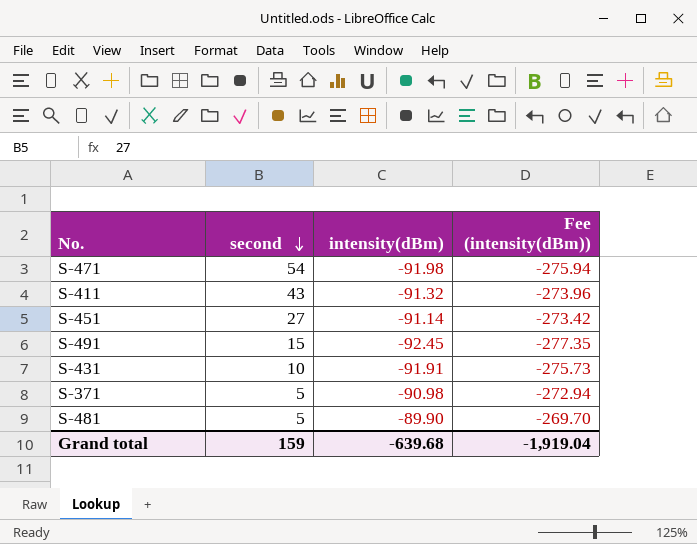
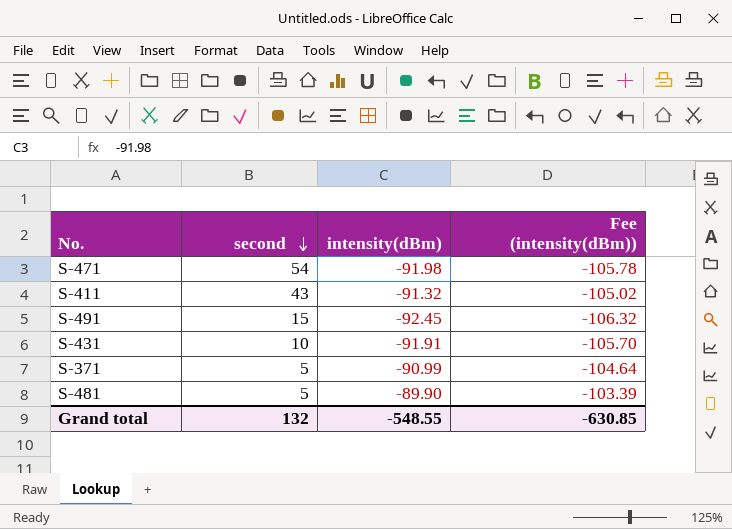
column Fee (intensity(dBm)) | formula: [intensity(dBm)] * 3 -> [intensity(dBm)] * 1.15
row S-451: 27 | -91.14 | -273.42 -> none
S-371 | intensity(dBm): -90.98 -> -90.99
Grand total | second: 159 -> 132
Grand total | intensity(dBm): -639.68 -> -548.55
Grand total | Fee (intensity(dBm)): -1,919.04 -> -630.85

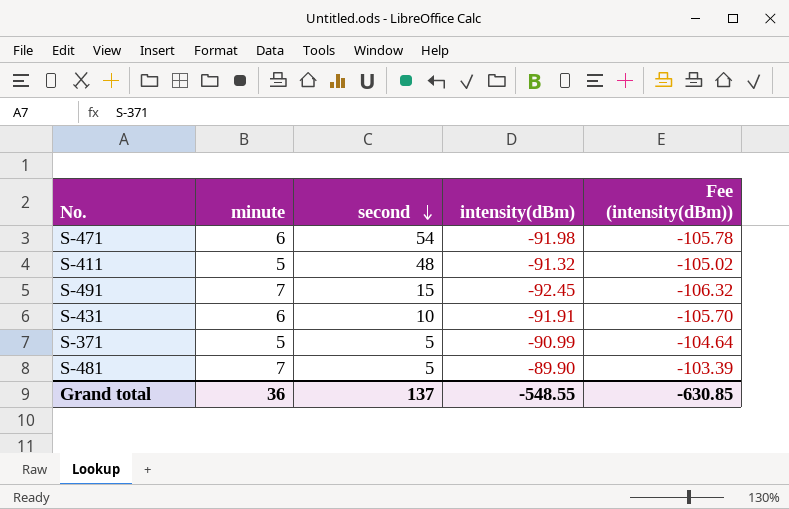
column minute | position: none -> 2
S-411 | second: 43 -> 48
Grand total | second: 132 -> 137

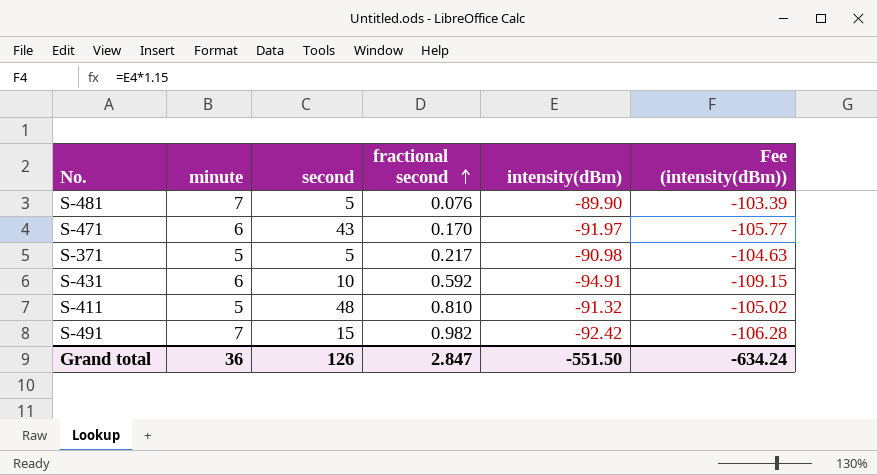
row order: second descending -> fractional second ascending
column fractional second | position: none -> 4
S-471 | second: 54 -> 43
S-471 | intensity(dBm): -91.98 -> -91.97
S-471 | Fee (intensity(dBm)): -105.78 -> -105.77
S-371 | intensity(dBm): -90.99 -> -90.98
S-371 | Fee (intensity(dBm)): -104.64 -> -104.63
S-431 | intensity(dBm): -91.91 -> -94.91
S-431 | Fee (intensity(dBm)): -105.70 -> -109.15
S-491 | intensity(dBm): -92.45 -> -92.42
S-491 | Fee (intensity(dBm)): -106.32 -> -106.28
Grand total | second: 137 -> 126
Grand total | intensity(dBm): -548.55 -> -551.50
Grand total | Fee (intensity(dBm)): -630.85 -> -634.24

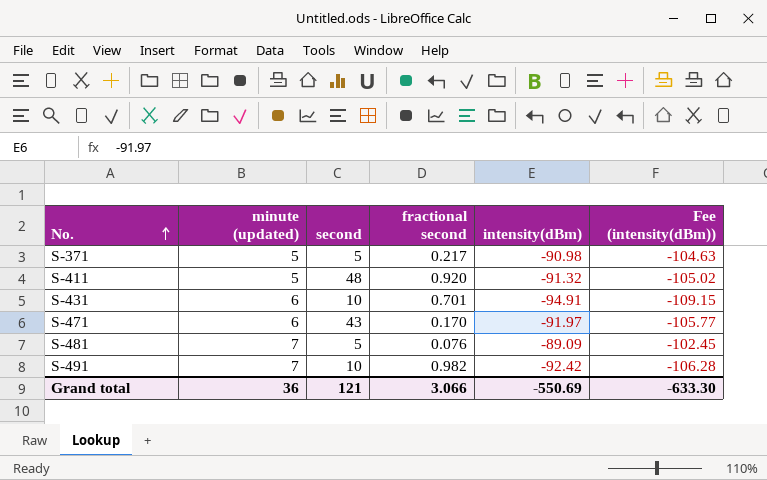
row order: fractional second ascending -> No. ascending
column name: minute -> minute (updated)
S-411 | fractional second: 0.810 -> 0.920
S-431 | fractional second: 0.592 -> 0.701
S-481 | intensity(dBm): -89.90 -> -89.09
S-481 | Fee (intensity(dBm)): -103.39 -> -102.45
S-491 | second: 15 -> 10
Grand total | second: 126 -> 121
Grand total | fractional second: 2.847 -> 3.066
Grand total | intensity(dBm): -551.50 -> -550.69
Grand total | Fee (intensity(dBm)): -634.24 -> -633.30

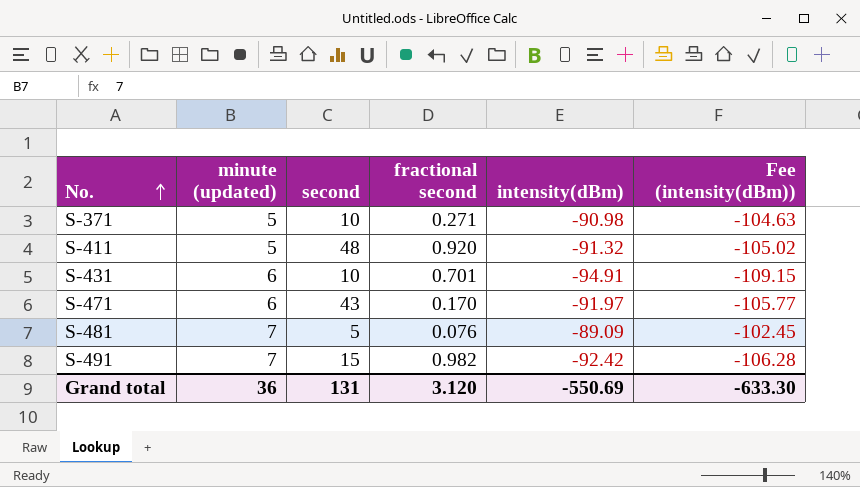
S-371 | second: 5 -> 10
S-371 | fractional second: 0.217 -> 0.271
S-491 | second: 10 -> 15
Grand total | second: 121 -> 131
Grand total | fractional second: 3.066 -> 3.120

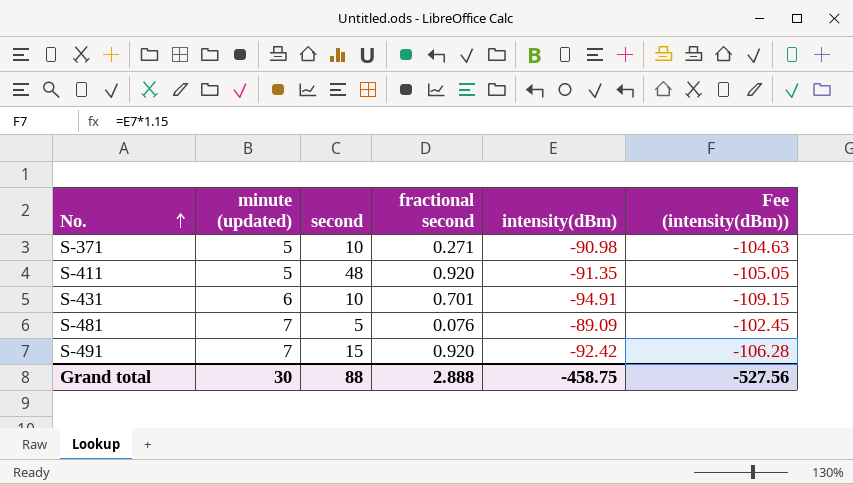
row S-471: 6 | 43 | 0.170 | -91.97 | -105.77 -> none
S-411 | intensity(dBm): -91.32 -> -91.35
S-411 | Fee (intensity(dBm)): -105.02 -> -105.05
S-491 | fractional second: 0.982 -> 0.920
Grand total | minute (updated): 36 -> 30
Grand total | second: 131 -> 88
Grand total | fractional second: 3.120 -> 2.888
Grand total | intensity(dBm): -550.69 -> -458.75
Grand total | Fee (intensity(dBm)): -633.30 -> -527.56

